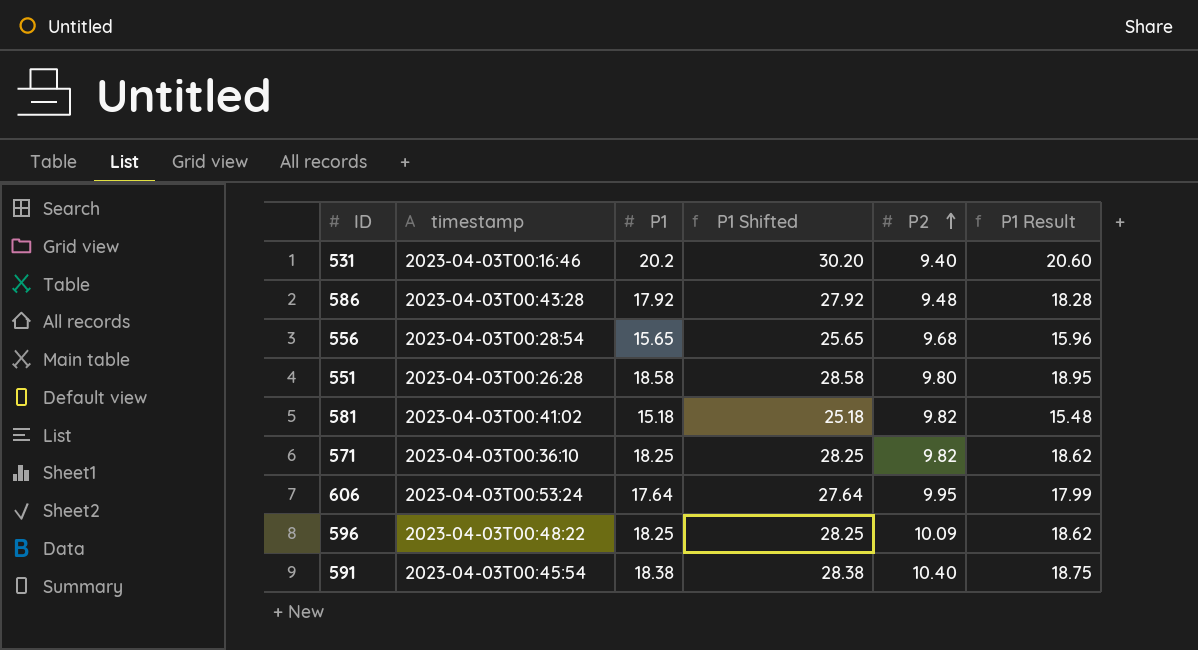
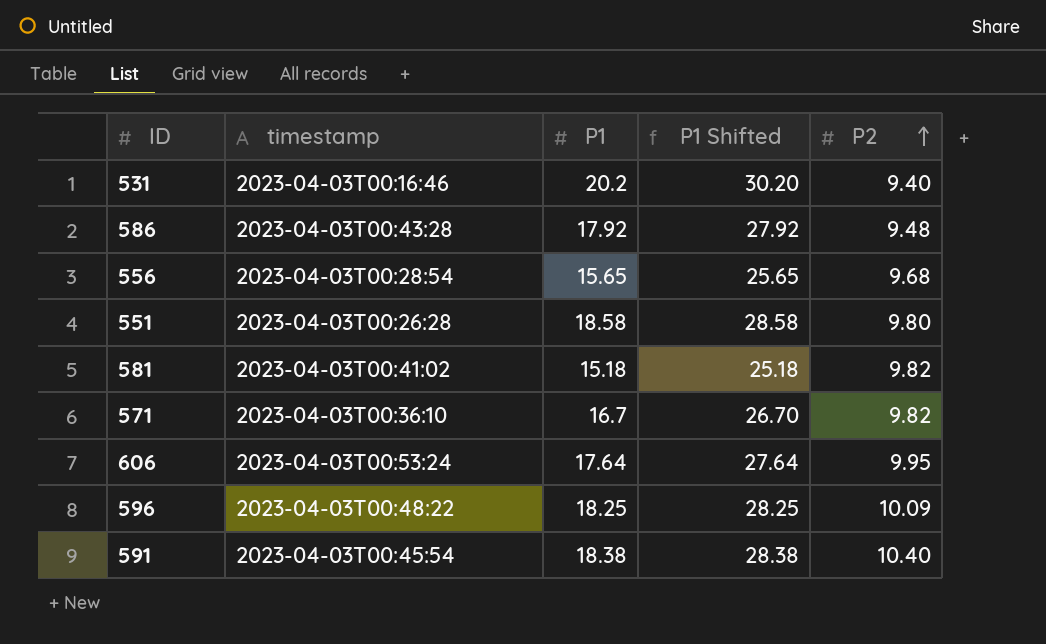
column P1 Result | formula: [P1] * 1.02 -> none
571 | P1: 18.25 -> 16.7
571 | P1 Shifted: 28.25 -> 26.70

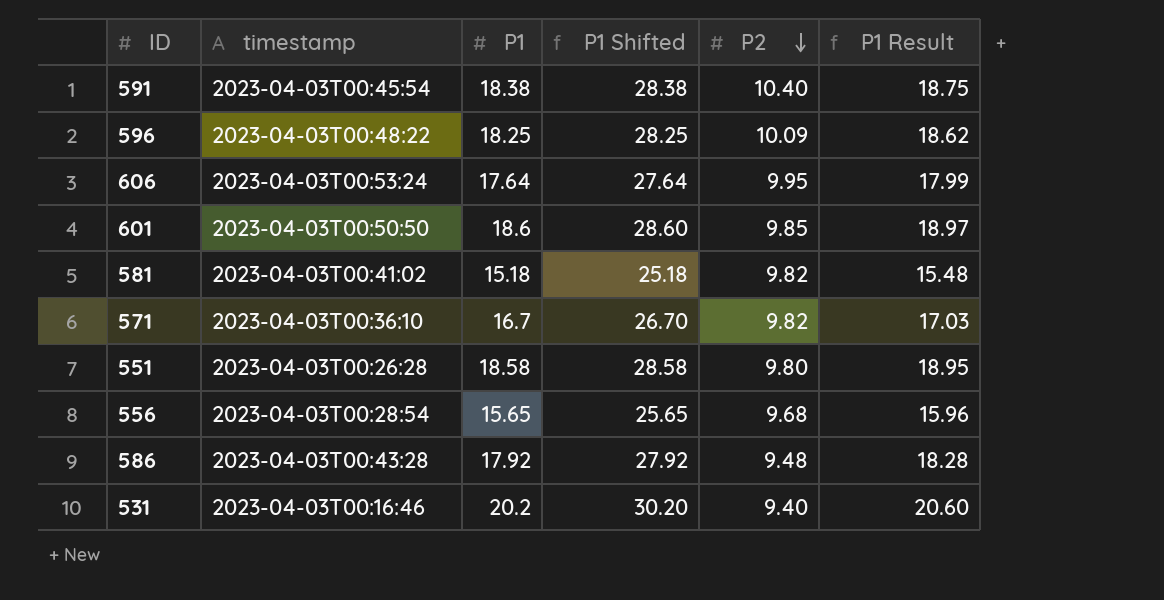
row order: P2 ascending -> P2 descending
column P1 Result | formula: none -> [P1] * 1.02
row 601: none -> 2023-04-03T00:50:50 | 18.6 | 28.60 | 9.85 | 18.97

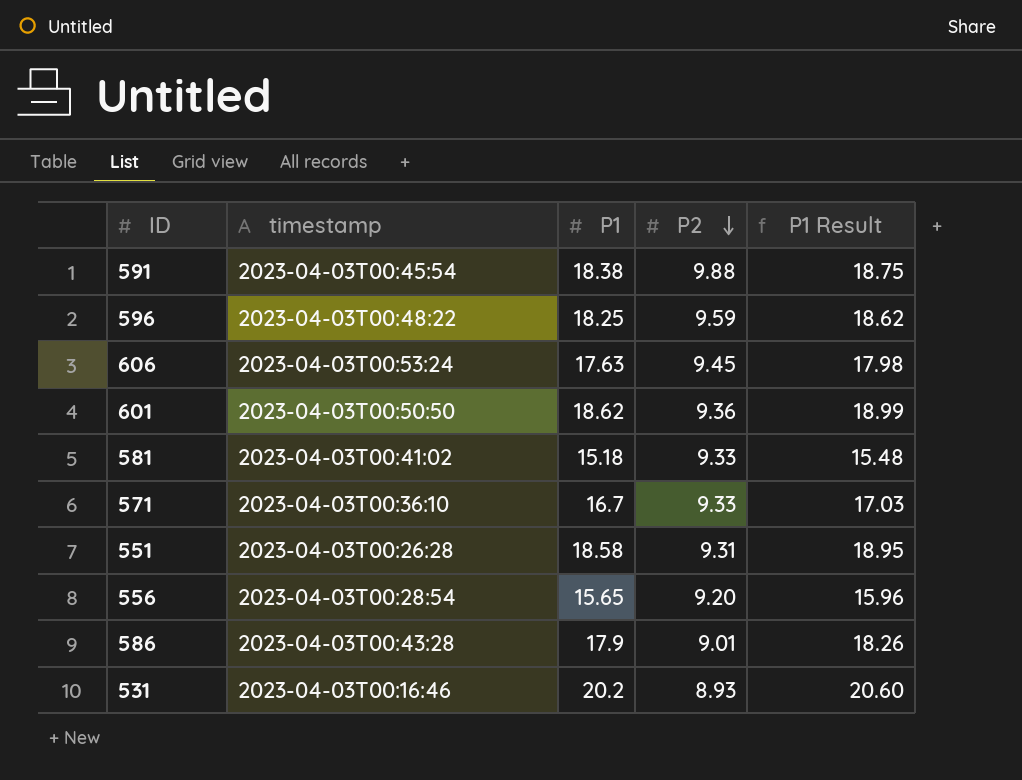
column P1 Shifted | formula: [P1] + 10 -> none
591 | P2: 10.40 -> 9.88
596 | P2: 10.09 -> 9.59
606 | P1: 17.64 -> 17.63
606 | P2: 9.95 -> 9.45
606 | P1 Result: 17.99 -> 17.98
601 | P1: 18.6 -> 18.62
601 | P2: 9.85 -> 9.36
601 | P1 Result: 18.97 -> 18.99
581 | P2: 9.82 -> 9.33
571 | P2: 9.82 -> 9.33
551 | P2: 9.80 -> 9.31
556 | P2: 9.68 -> 9.20
586 | P1: 17.92 -> 17.9
586 | P2: 9.48 -> 9.01
586 | P1 Result: 18.28 -> 18.26
531 | P2: 9.40 -> 8.93

